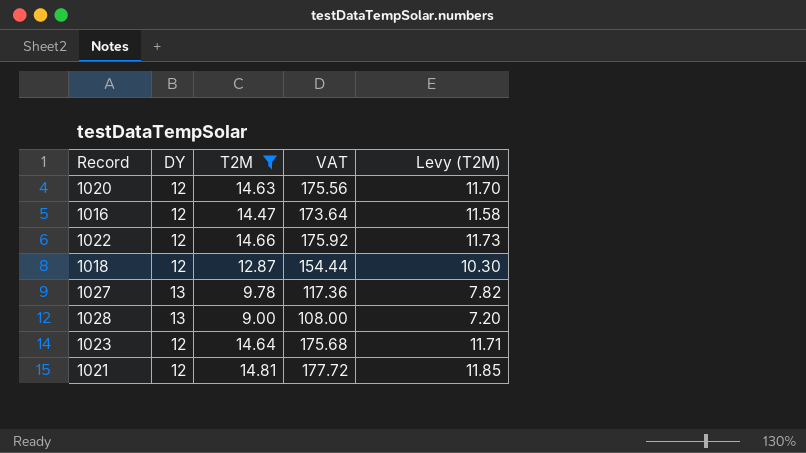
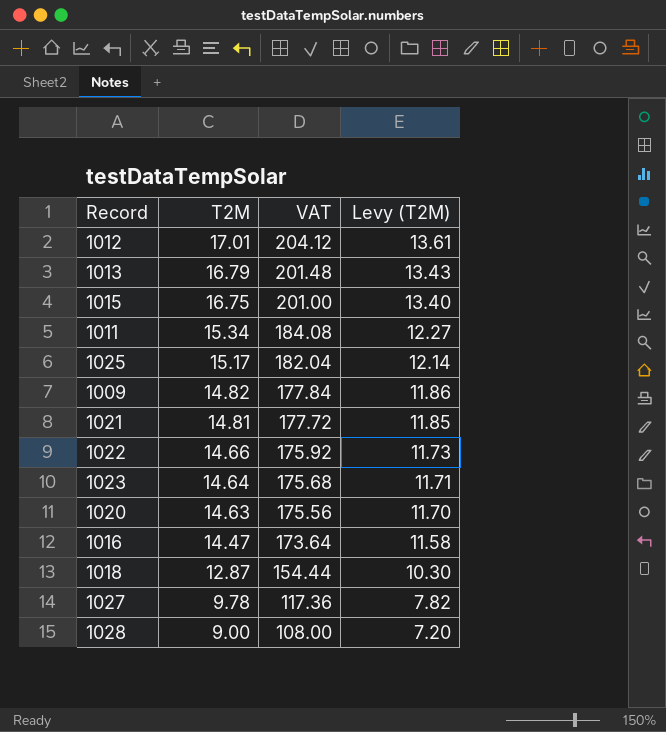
filter: T2M <= 14.81 -> none
row order: none -> T2M descending
column DY | position: 2 -> none

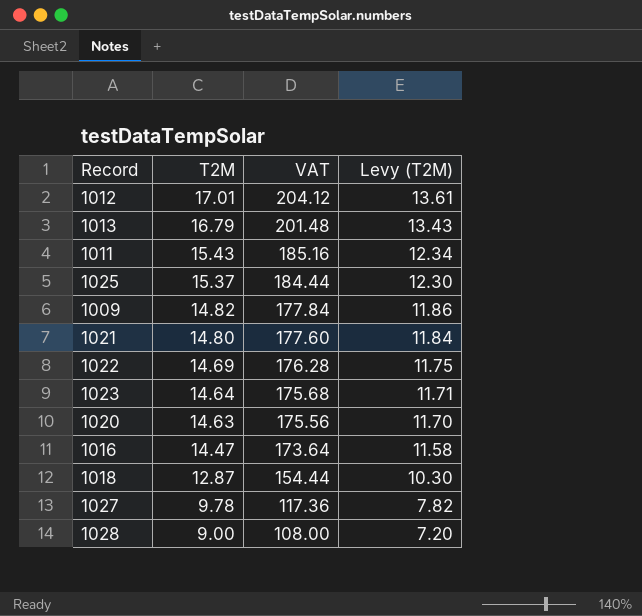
row 1015: 16.75 | 201.00 | 13.40 -> none
1011 | T2M: 15.34 -> 15.43
1011 | VAT: 184.08 -> 185.16
1011 | Levy (T2M): 12.27 -> 12.34
1025 | T2M: 15.17 -> 15.37
1025 | VAT: 182.04 -> 184.44
1025 | Levy (T2M): 12.14 -> 12.30
1021 | T2M: 14.81 -> 14.80
1021 | VAT: 177.72 -> 177.60
1021 | Levy (T2M): 11.85 -> 11.84
1022 | T2M: 14.66 -> 14.69
1022 | VAT: 175.92 -> 176.28
1022 | Levy (T2M): 11.73 -> 11.75

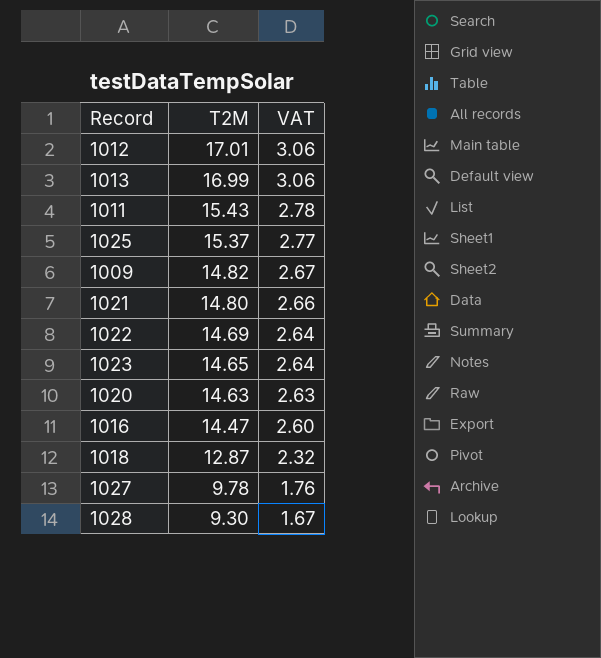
column Levy (T2M) | formula: [T2M] * 0.8 -> none
column VAT | formula: [T2M] * 12 -> [T2M] * 0.18
1013 | T2M: 16.79 -> 16.99
1023 | T2M: 14.64 -> 14.65
1028 | T2M: 9.00 -> 9.30

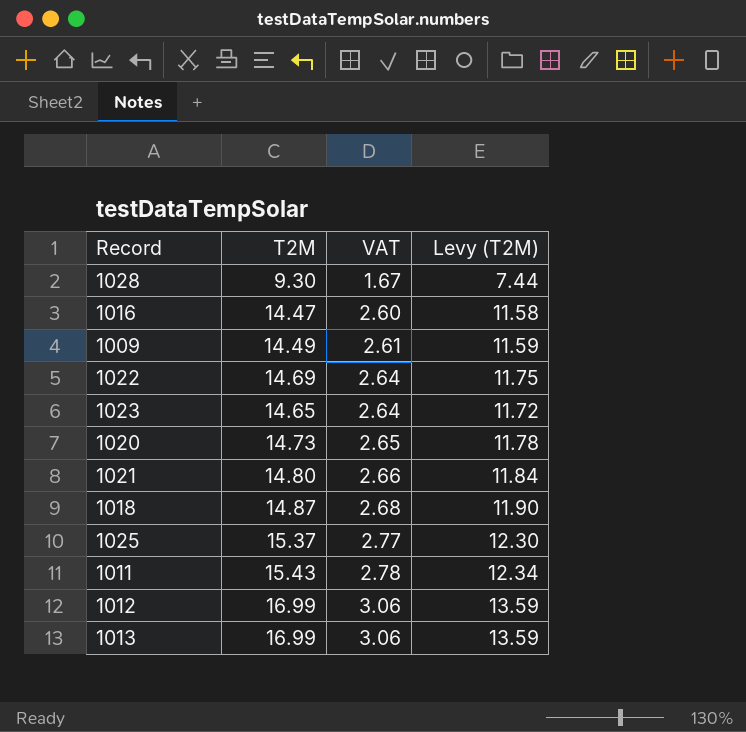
row order: T2M descending -> VAT ascending
column Levy (T2M) | formula: none -> [T2M] * 0.8
row 1027: 9.78 | 1.76 -> none
1009 | T2M: 14.82 -> 14.49
1009 | VAT: 2.67 -> 2.61
1020 | T2M: 14.63 -> 14.73
1020 | VAT: 2.63 -> 2.65
1018 | T2M: 12.87 -> 14.87
1018 | VAT: 2.32 -> 2.68
1012 | T2M: 17.01 -> 16.99

